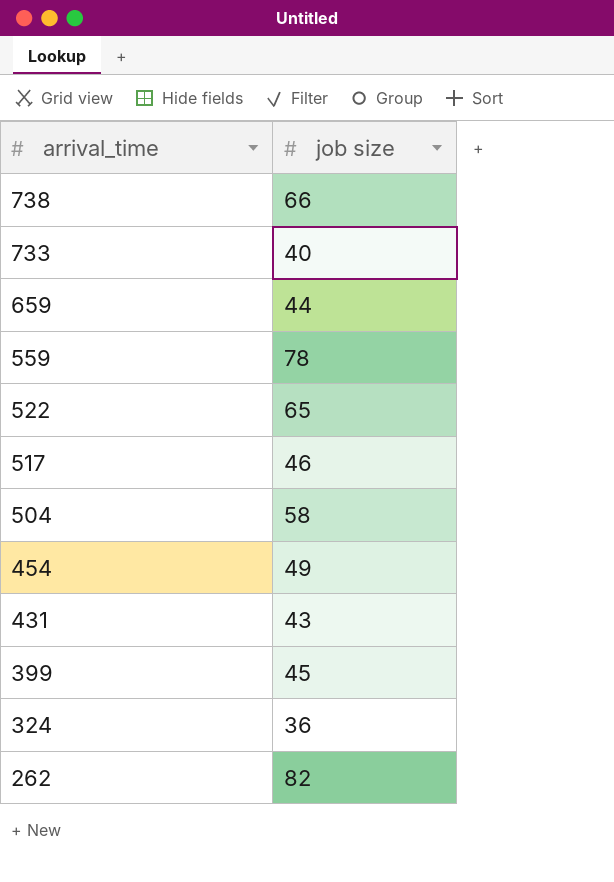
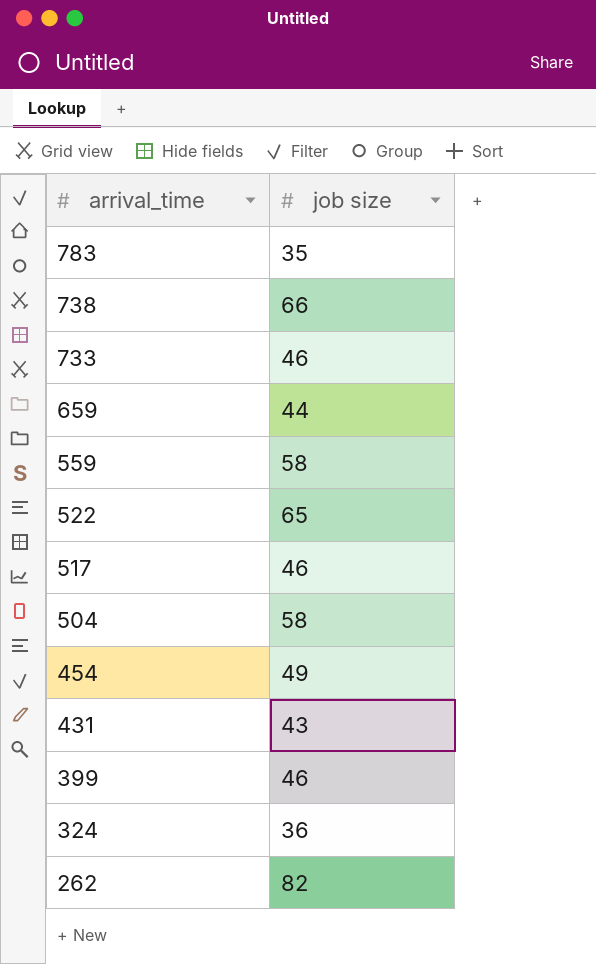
row 783: none -> 35
733 | job size: 40 -> 46
559 | job size: 78 -> 58
399 | job size: 45 -> 46

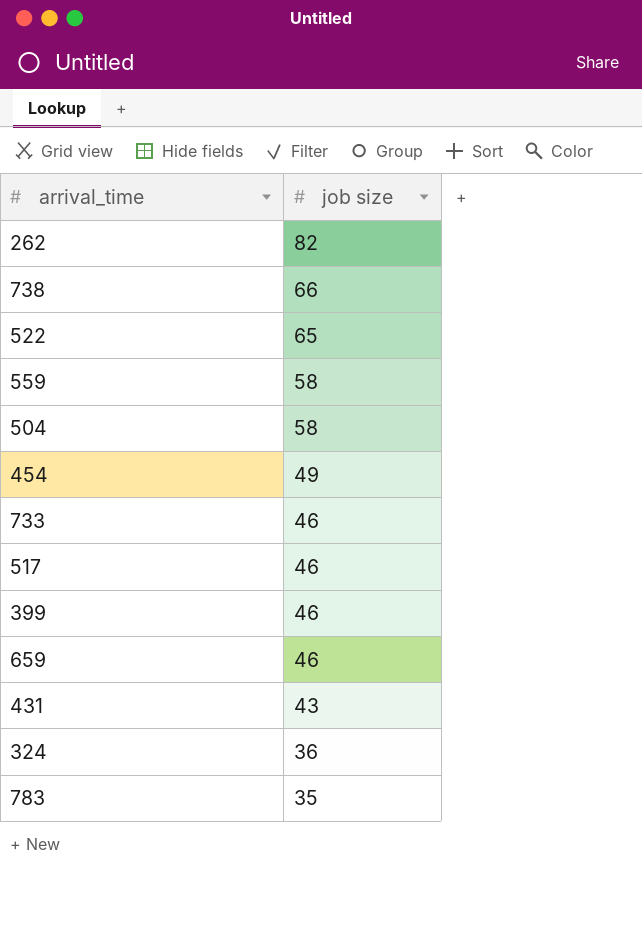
row order: arrival_time descending -> job size descending
659 | job size: 44 -> 46

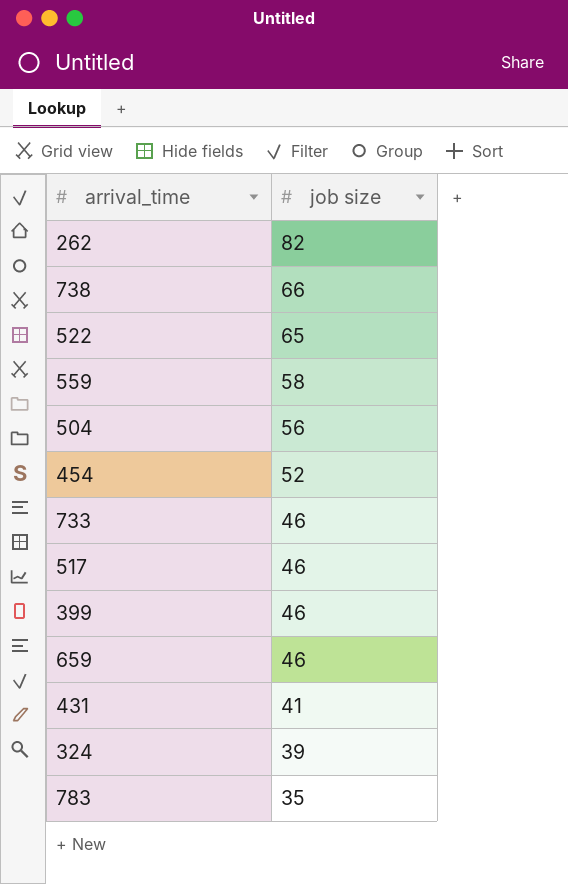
504 | job size: 58 -> 56
454 | job size: 49 -> 52
431 | job size: 43 -> 41
324 | job size: 36 -> 39

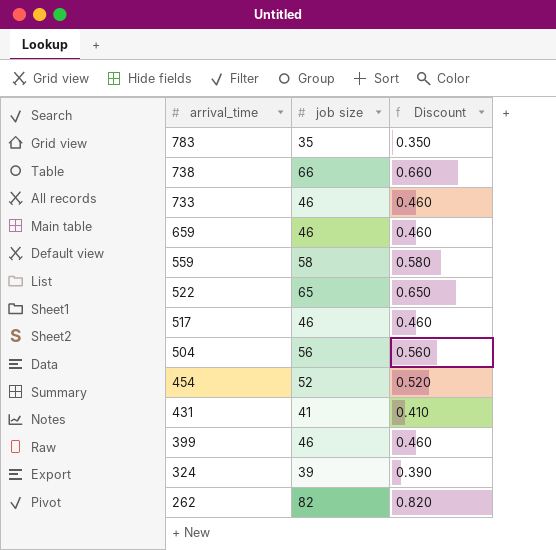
row order: job size descending -> arrival_time descending
column Discount | formula: none -> [job size] * 0.01

